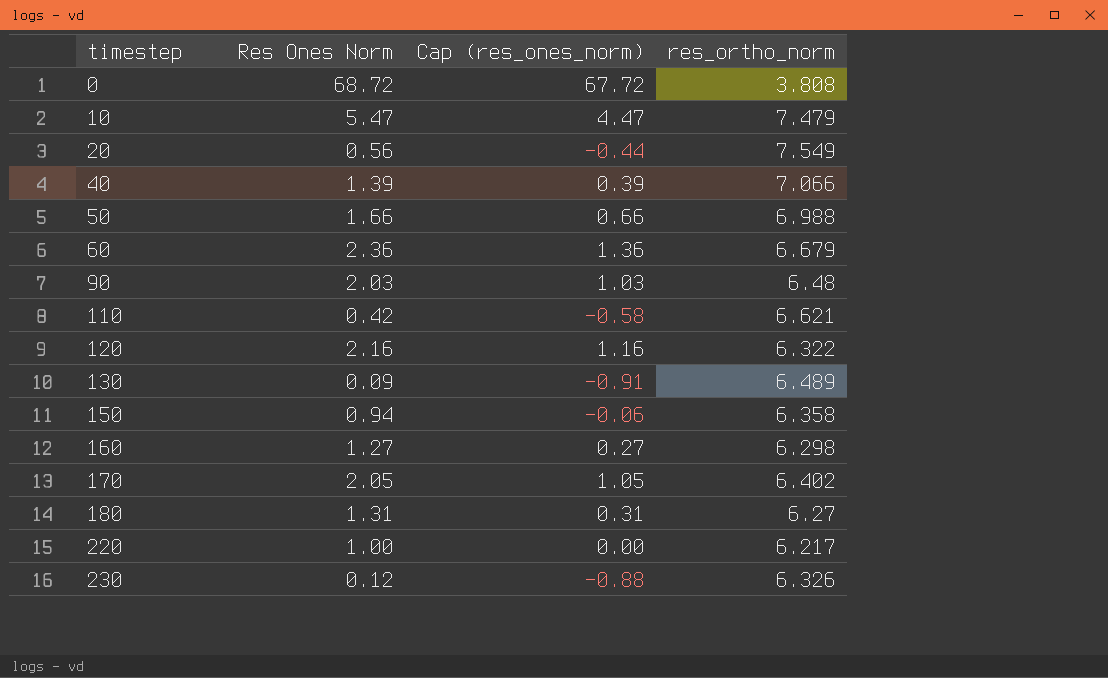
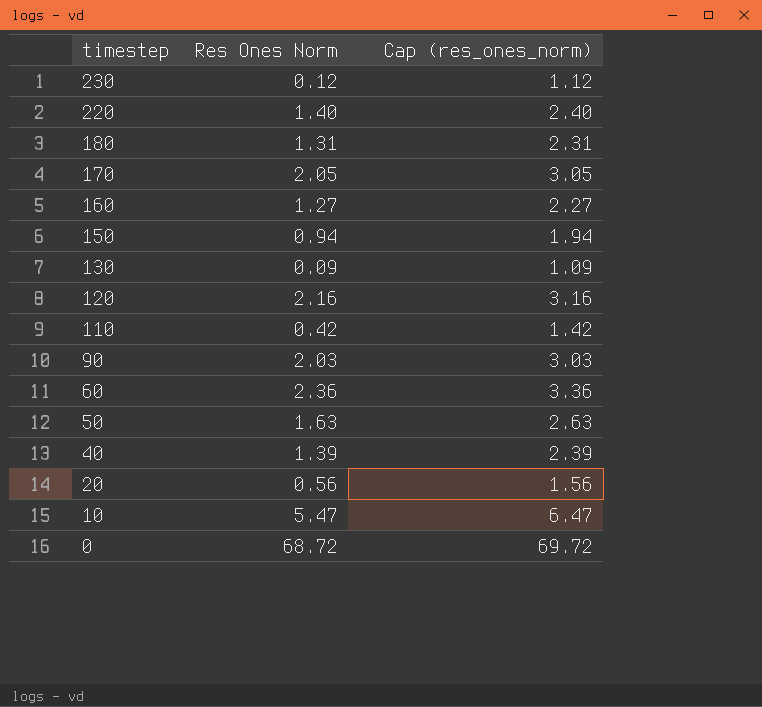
row order: timestep ascending -> timestep descending
column res_ortho_norm | position: 4 -> none
column Cap (res_ones_norm) | formula: [Res Ones Norm] - 1 -> [Res Ones Norm] + 1
220 | Res Ones Norm: 1.00 -> 1.40
50 | Res Ones Norm: 1.66 -> 1.63

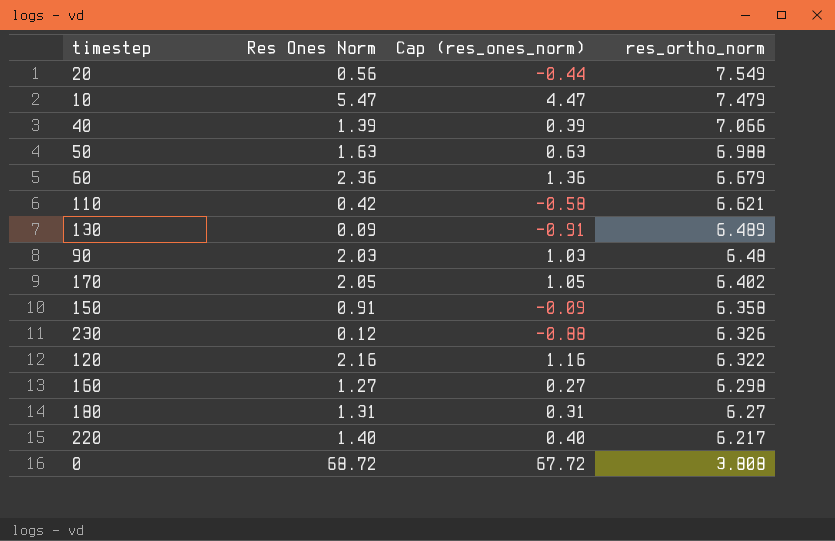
row order: timestep descending -> res_ortho_norm descending
column Cap (res_ones_norm) | formula: [Res Ones Norm] + 1 -> [Res Ones Norm] - 1
column res_ortho_norm | position: none -> 4
150 | Res Ones Norm: 0.94 -> 0.91

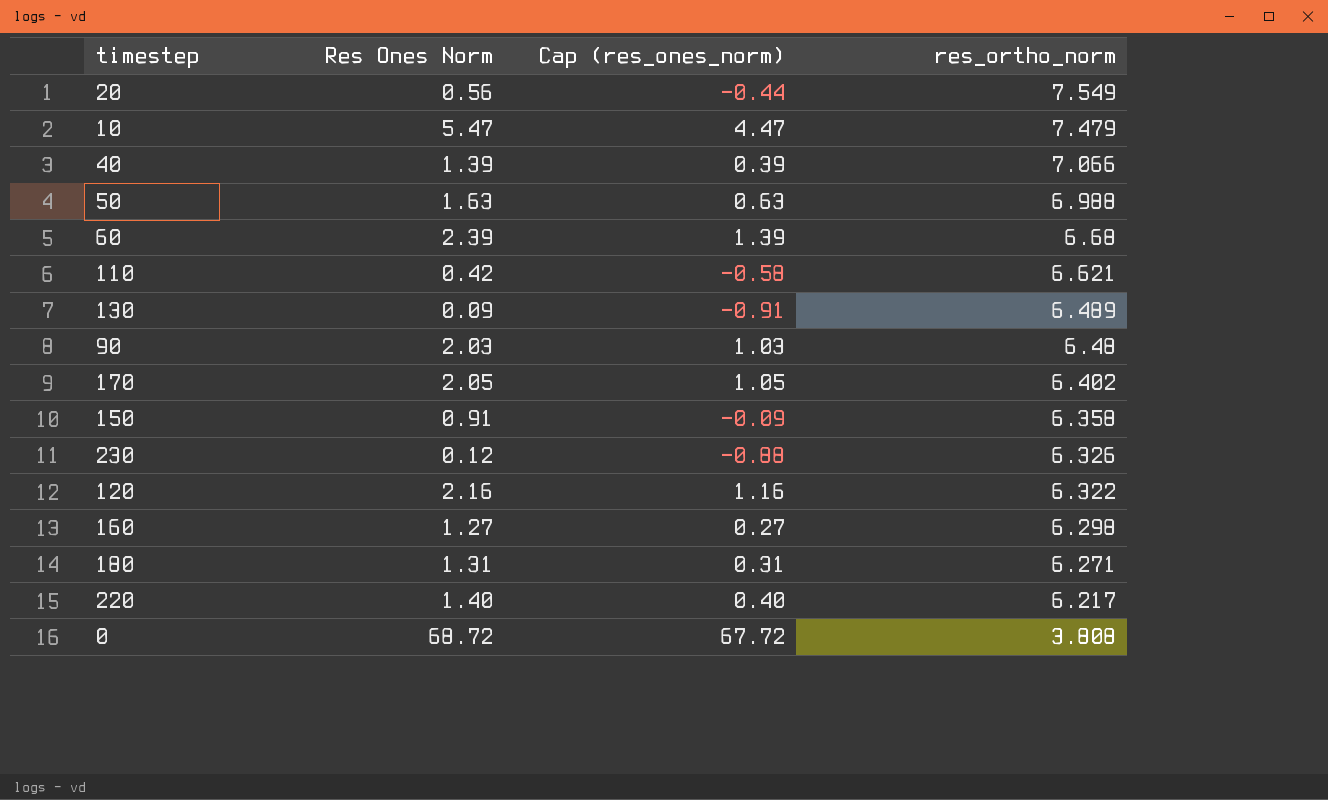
60 | Res Ones Norm: 2.36 -> 2.39
60 | Cap (res_ones_norm): 1.36 -> 1.39
60 | res_ortho_norm: 6.679 -> 6.68
180 | res_ortho_norm: 6.27 -> 6.271

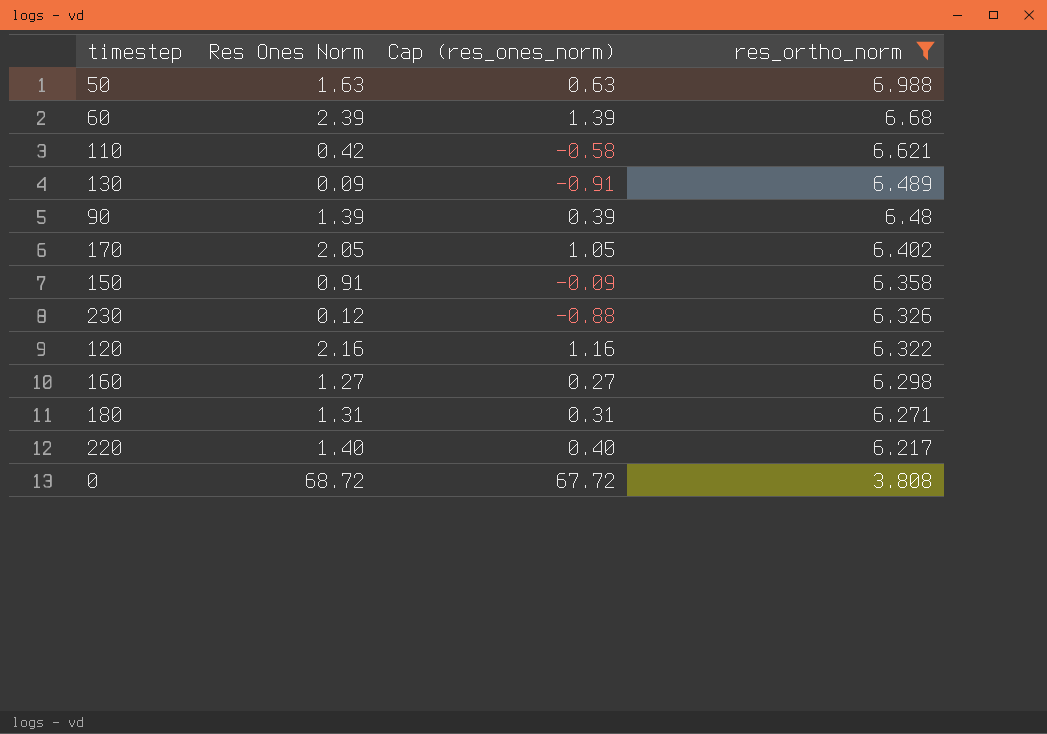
filter: none -> res_ortho_norm <= 6.988
90 | Res Ones Norm: 2.03 -> 1.39
90 | Cap (res_ones_norm): 1.03 -> 0.39

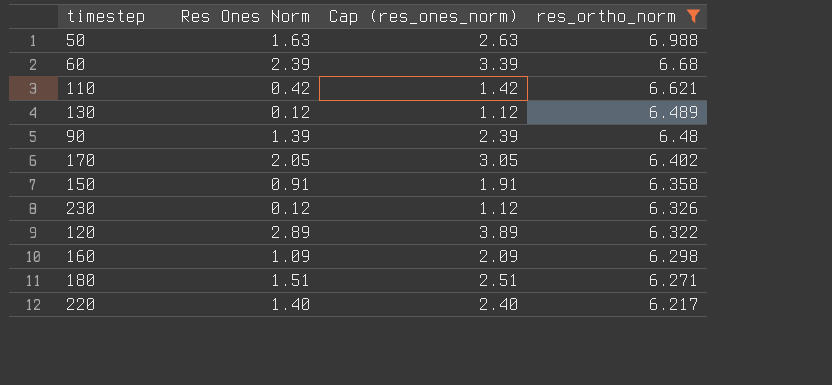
column Cap (res_ones_norm) | formula: [Res Ones Norm] - 1 -> [Res Ones Norm] + 1
row 0: 68.72 | 67.72 | 3.808 -> none
130 | Res Ones Norm: 0.09 -> 0.12
120 | Res Ones Norm: 2.16 -> 2.89
160 | Res Ones Norm: 1.27 -> 1.09
180 | Res Ones Norm: 1.31 -> 1.51

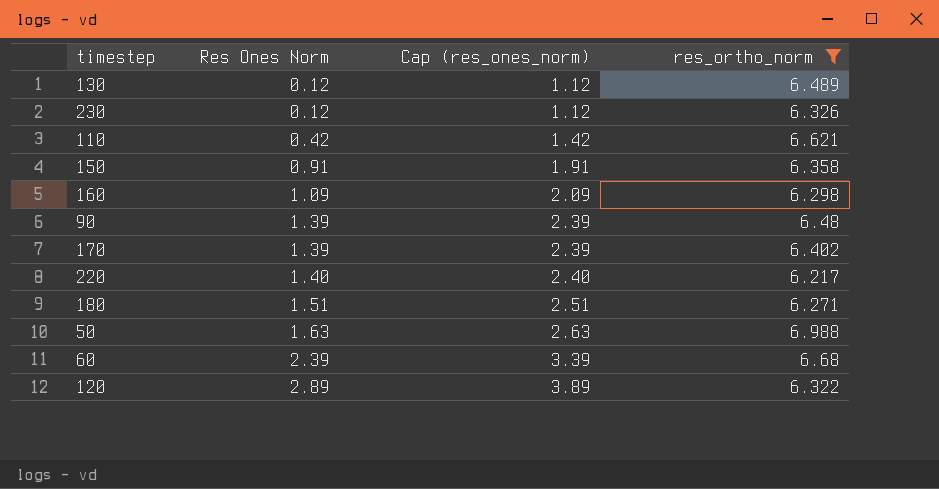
row order: res_ortho_norm descending -> Res Ones Norm ascending
170 | Res Ones Norm: 2.05 -> 1.39
170 | Cap (res_ones_norm): 3.05 -> 2.39

